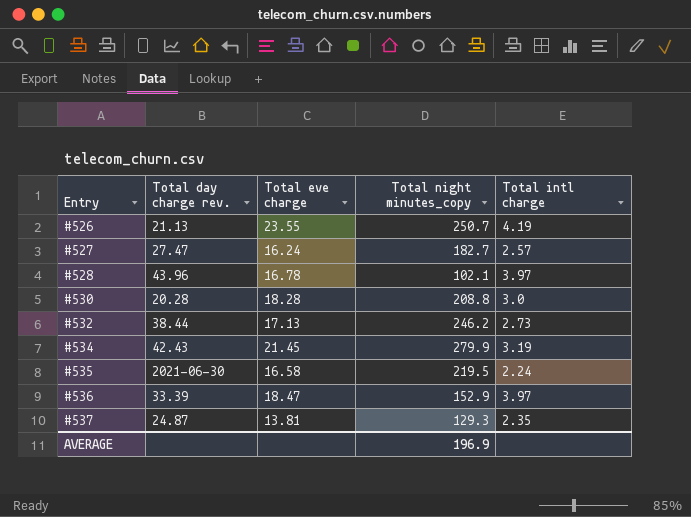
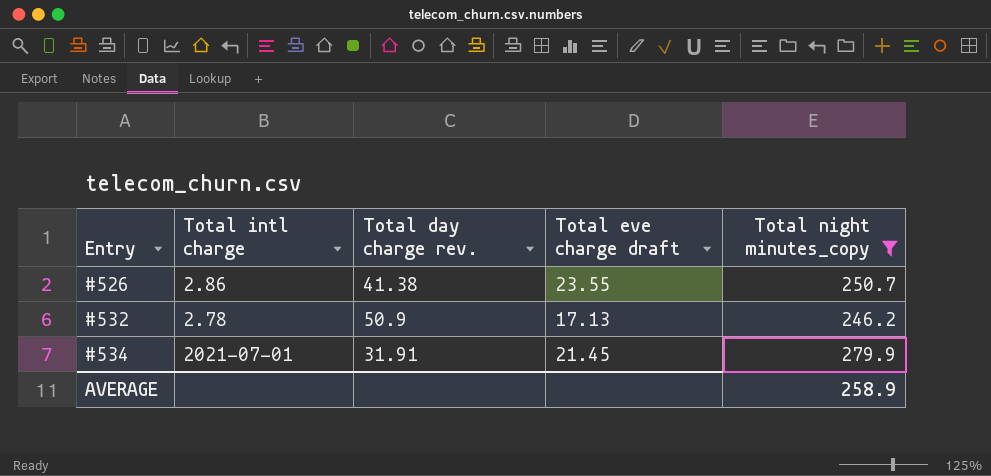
filter: none -> Total night minutes_copy >= 246.2
column Total intl charge | position: 5 -> 2
column name: Total eve charge -> Total eve charge draft
#526 | Total intl charge: 4.19 -> 2.86
#526 | Total day charge rev.: 21.13 -> 41.38
#532 | Total intl charge: 2.73 -> 2.78
#532 | Total day charge rev.: 38.44 -> 50.9
#534 | Total intl charge: 3.19 -> 2021-07-01
#534 | Total day charge rev.: 42.43 -> 31.91
AVERAGE | Total night minutes_copy: 196.9 -> 258.9

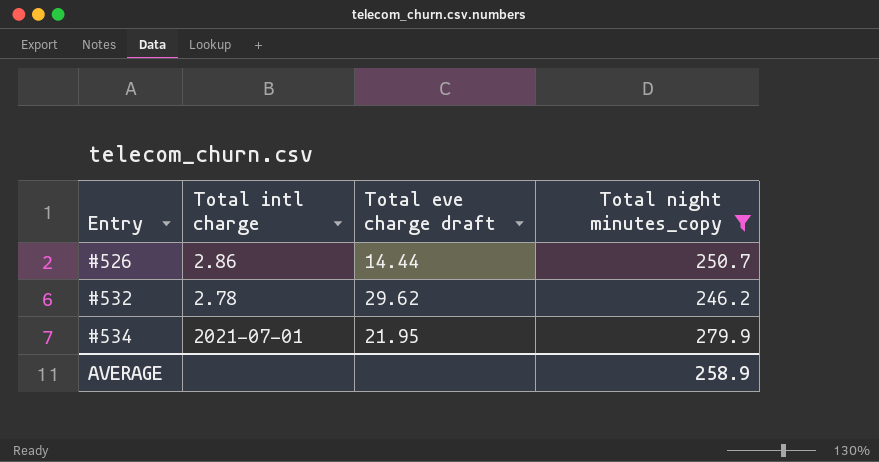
column Total day charge rev. | position: 3 -> none
#526 | Total eve charge draft: 23.55 -> 14.44
#532 | Total eve charge draft: 17.13 -> 29.62
#534 | Total eve charge draft: 21.45 -> 21.95

